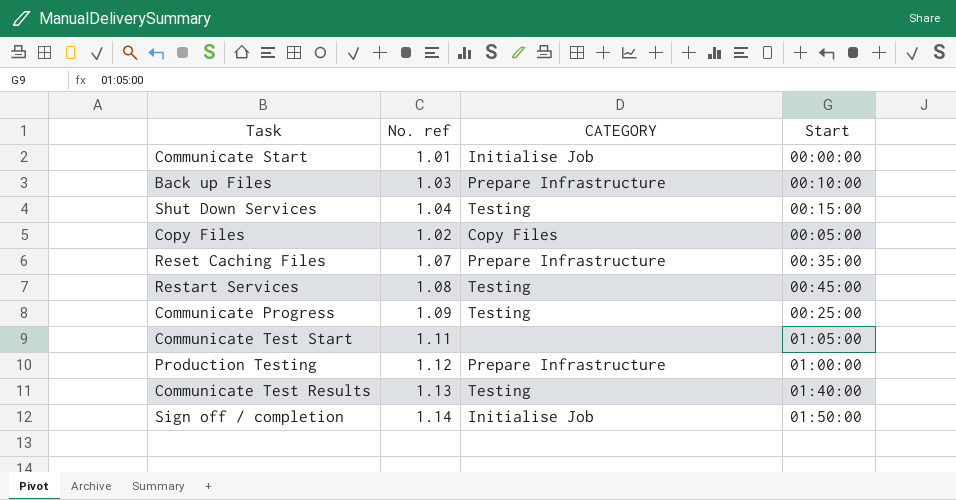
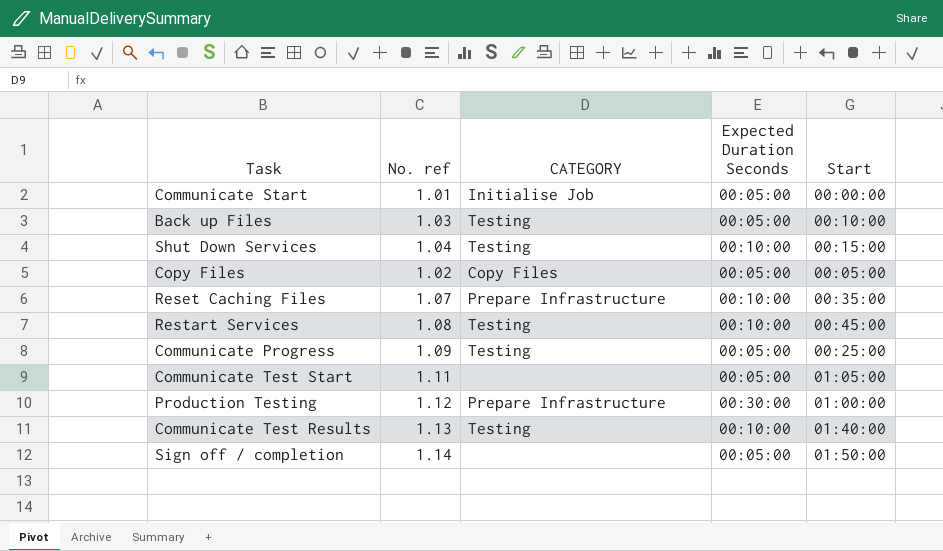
column Expected Duration Seconds | position: none -> 4
Back up Files | CATEGORY: Prepare Infrastructure -> Testing
Sign off / completion | CATEGORY: Initialise Job -> none

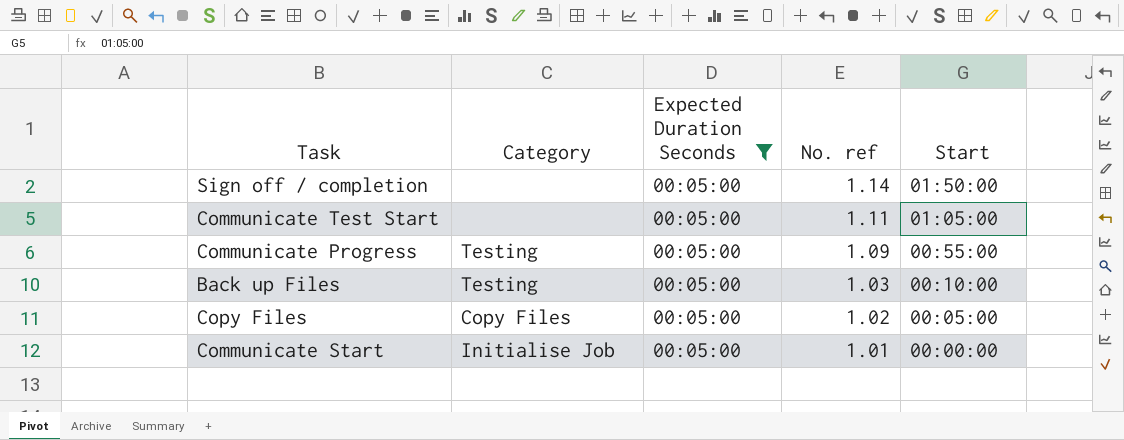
filter: none -> Expected Duration Seconds = 00:05:00
row order: none -> No. ref descending
column name: CATEGORY -> Category
column No. ref | position: 2 -> 4
Communicate Progress | Start: 00:25:00 -> 00:55:00

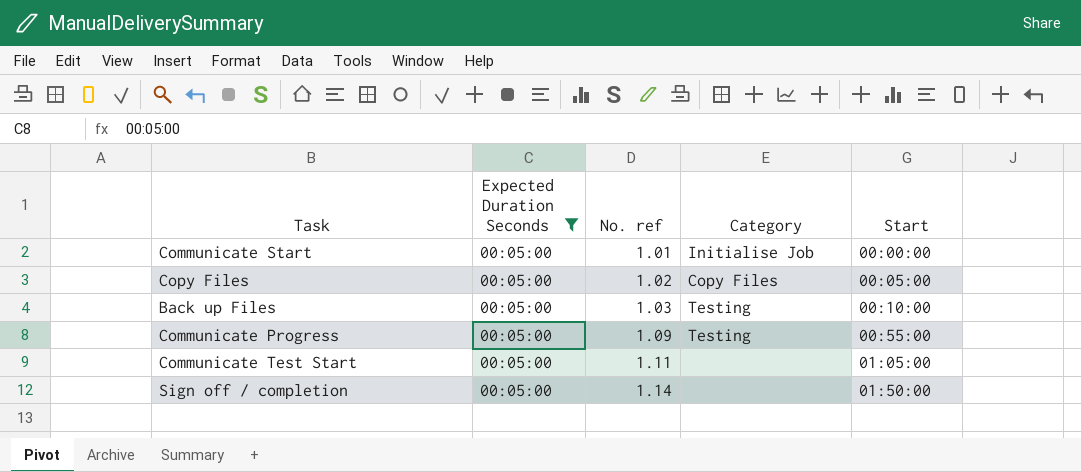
row order: No. ref descending -> No. ref ascending
column Category | position: 2 -> 4

